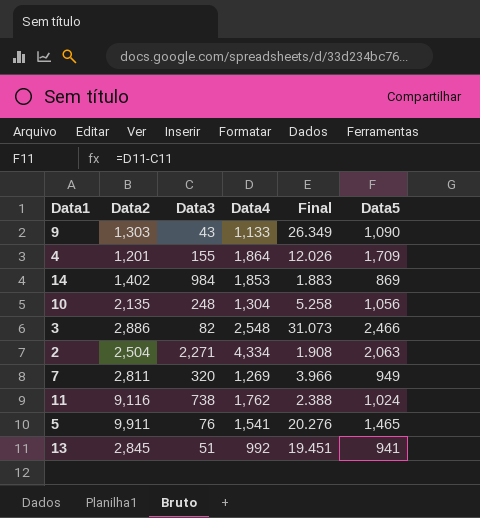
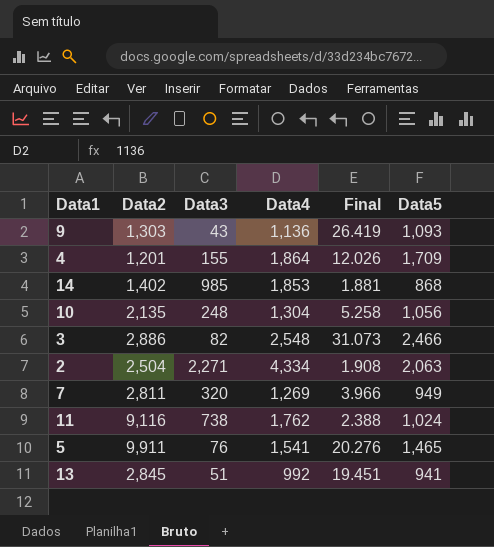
9 | Data4: 1,133 -> 1,136
9 | Final: 26.349 -> 26.419
9 | Data5: 1,090 -> 1,093
14 | Data3: 984 -> 985
14 | Final: 1.883 -> 1.881
14 | Data5: 869 -> 868

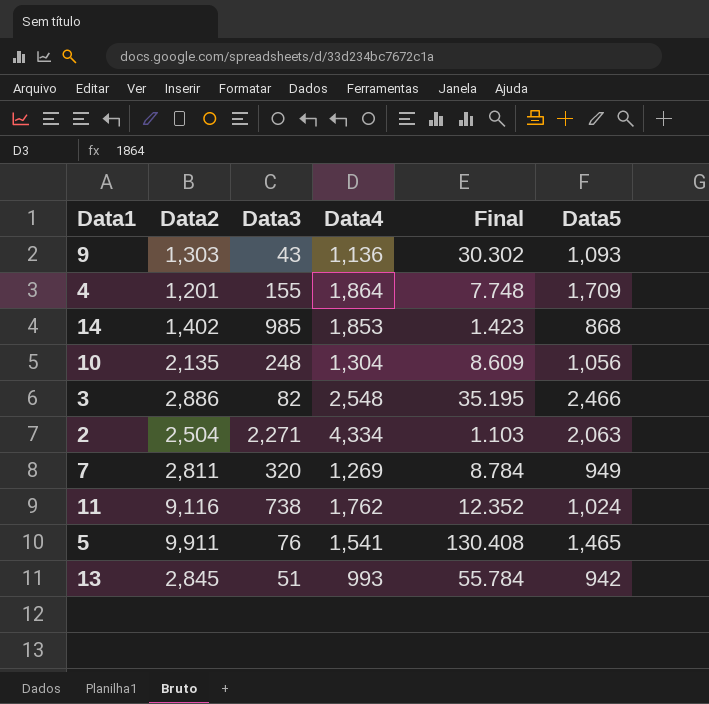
column Final | formula: [Data4] / [Data3] -> [Data2] / [Data3]
13 | Data4: 992 -> 993
13 | Data5: 941 -> 942

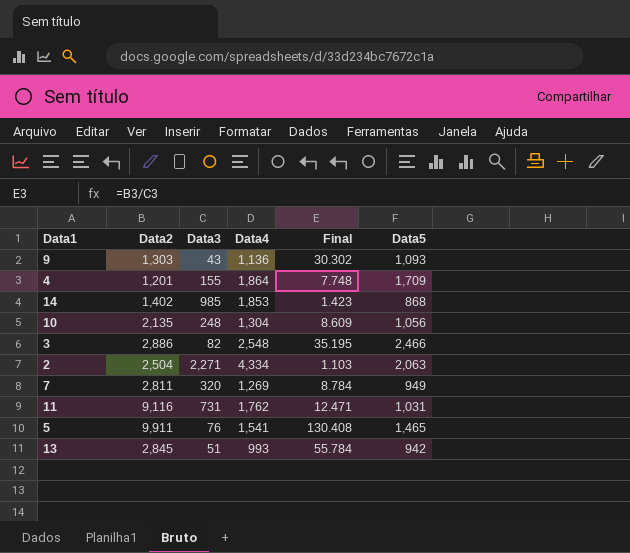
11 | Data3: 738 -> 731
11 | Final: 12.352 -> 12.471
11 | Data5: 1,024 -> 1,031

